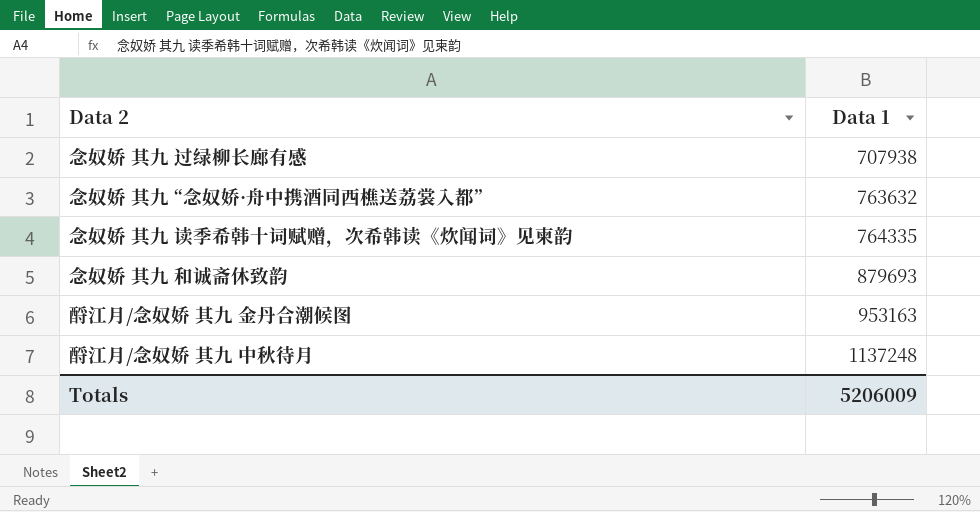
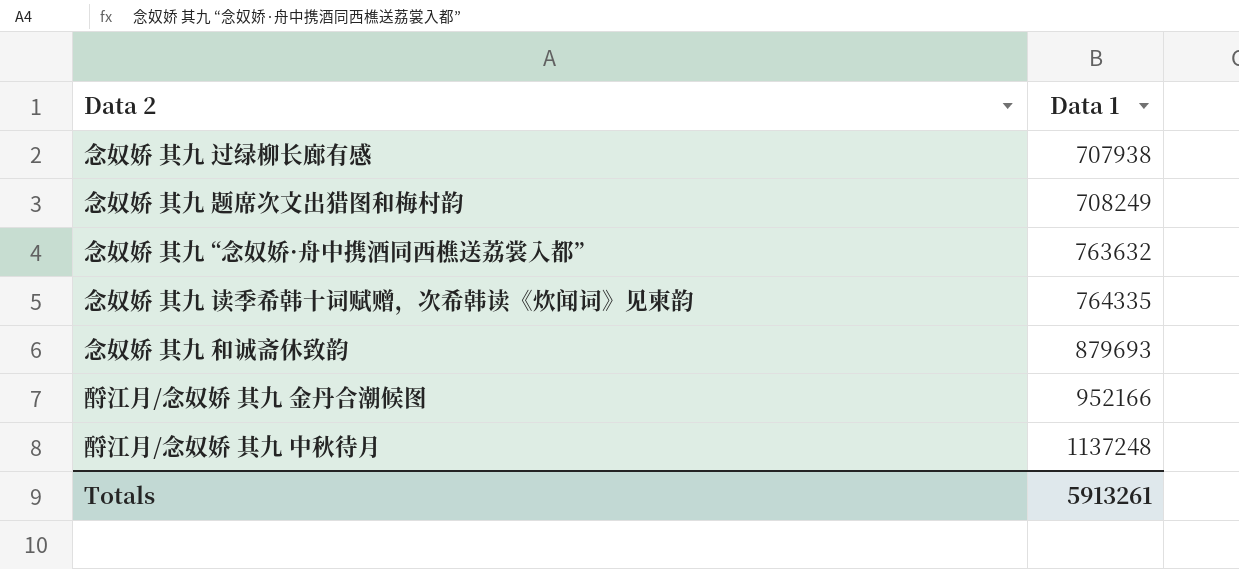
row 念奴娇 其九 题席次文出猎图和梅村韵: none -> 708249
酹江月/念奴娇 其九 金丹合潮候图 | Data 1: 953163 -> 952166
Totals | Data 1: 5206009 -> 5913261

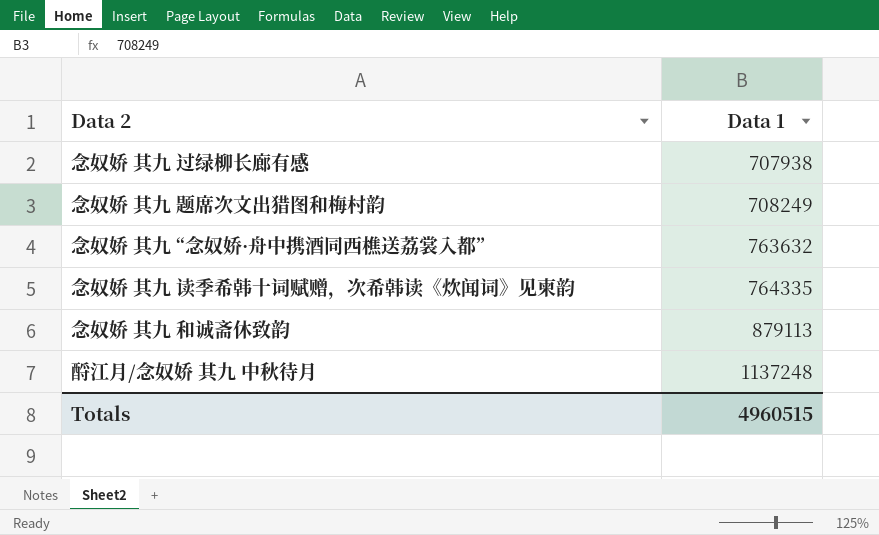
row 酹江月/念奴娇 其九 金丹合潮候图: 952166 -> none
念奴娇 其九 和诚斋休致韵 | Data 1: 879693 -> 879113
Totals | Data 1: 5913261 -> 4960515

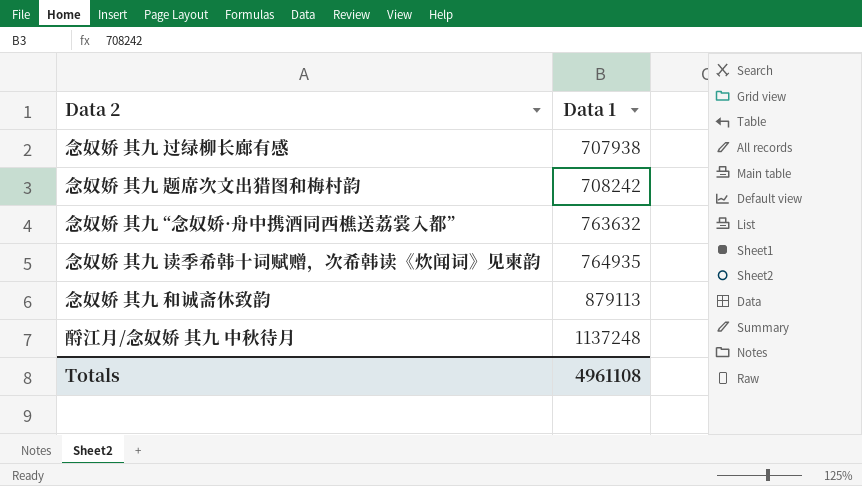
念奴娇 其九 题席次文出猎图和梅村韵 | Data 1: 708249 -> 708242
念奴娇 其九 读季希韩十词赋赠，次希韩读《炊闻词》见柬韵 | Data 1: 764335 -> 764935
Totals | Data 1: 4960515 -> 4961108

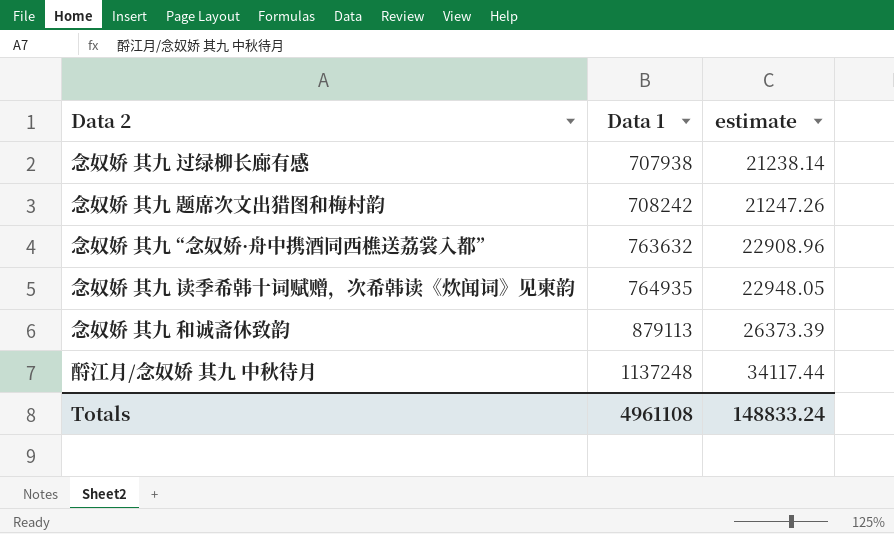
column estimate | formula: none -> [Data 1] * 0.03

